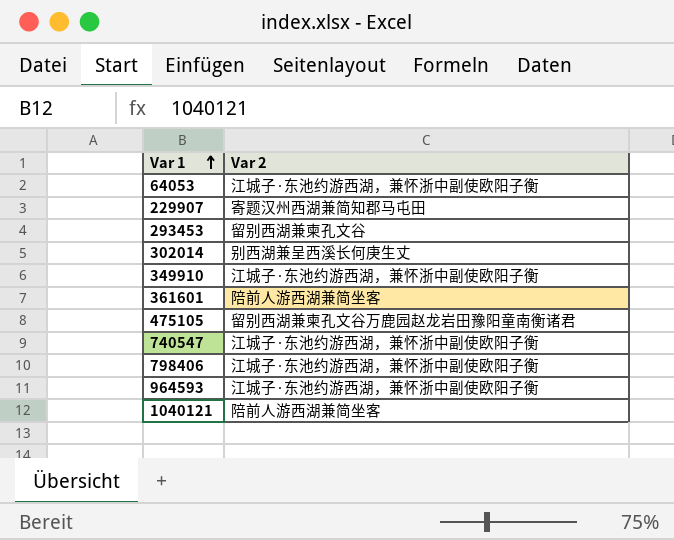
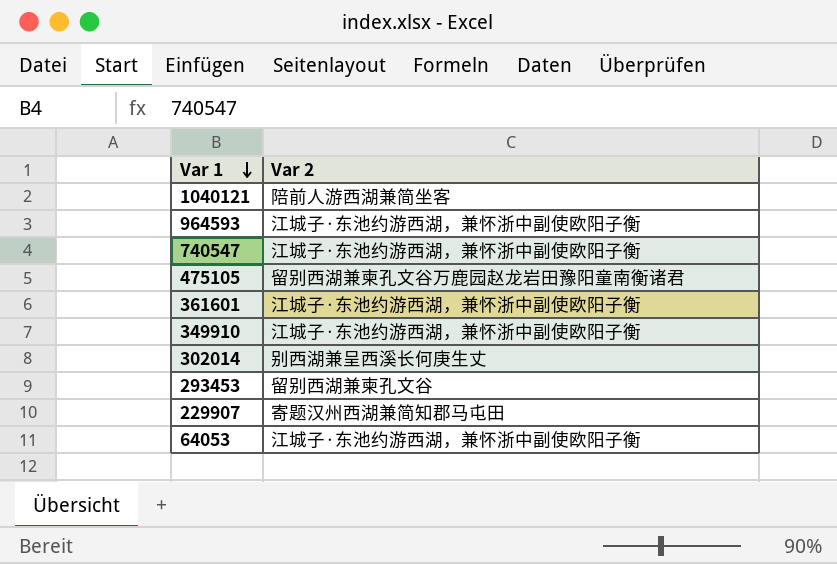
row order: Var 1 ascending -> Var 1 descending
row 798406: 江城子·东池约游西湖，兼怀浙中副使欧阳子衡 -> none
361601 | Var 2: 陪前人游西湖兼简坐客 -> 江城子·东池约游西湖，兼怀浙中副使欧阳子衡

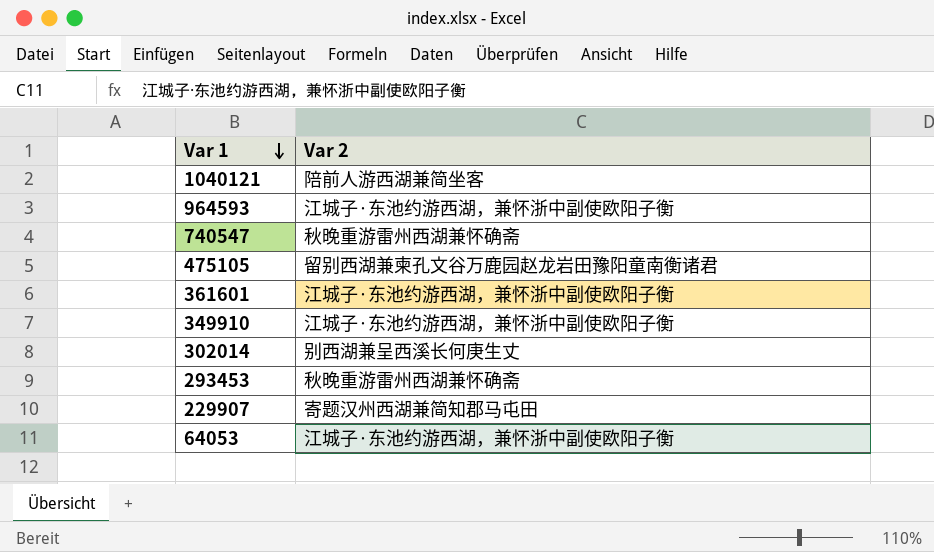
740547 | Var 2: 江城子·东池约游西湖，兼怀浙中副使欧阳子衡 -> 秋晚重游雷州西湖兼怀确斋
293453 | Var 2: 留别西湖兼柬孔文谷 -> 秋晚重游雷州西湖兼怀确斋

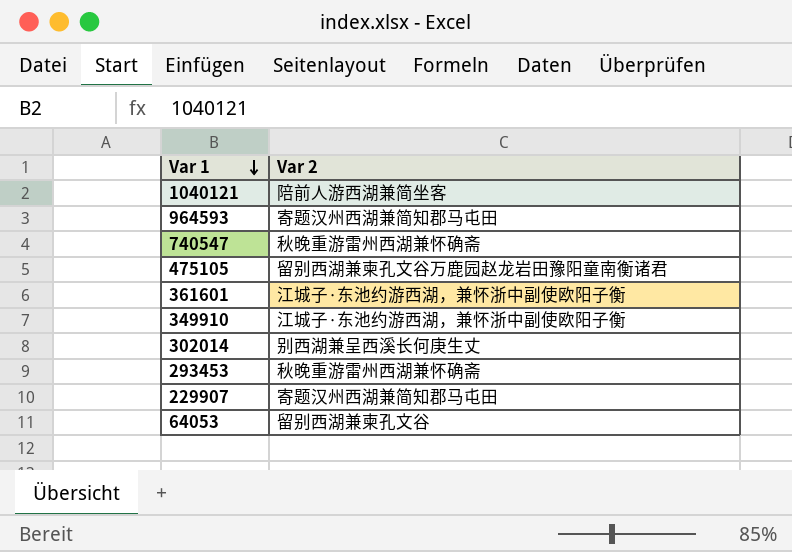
964593 | Var 2: 江城子·东池约游西湖，兼怀浙中副使欧阳子衡 -> 寄题汉州西湖兼简知郡马屯田
64053 | Var 2: 江城子·东池约游西湖，兼怀浙中副使欧阳子衡 -> 留别西湖兼柬孔文谷

